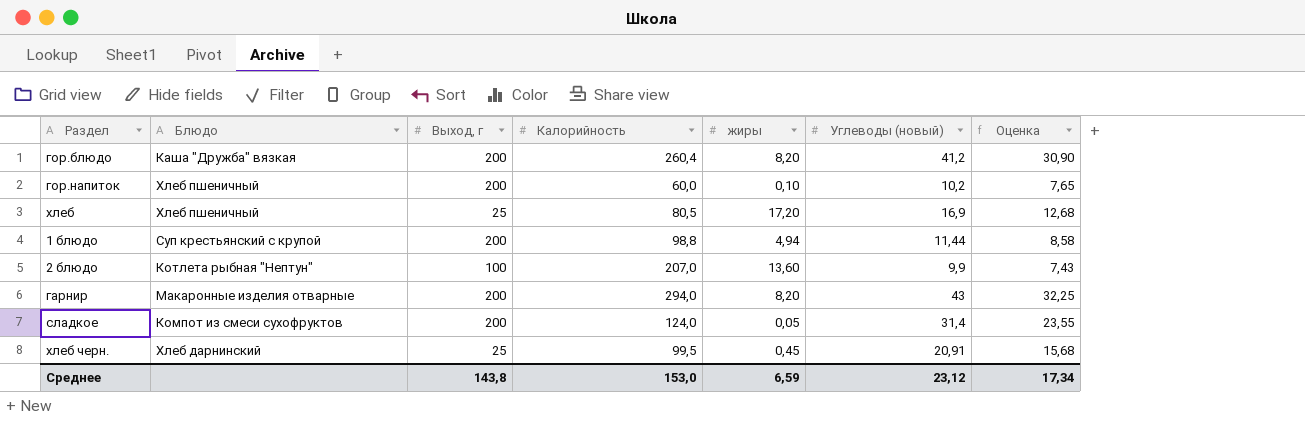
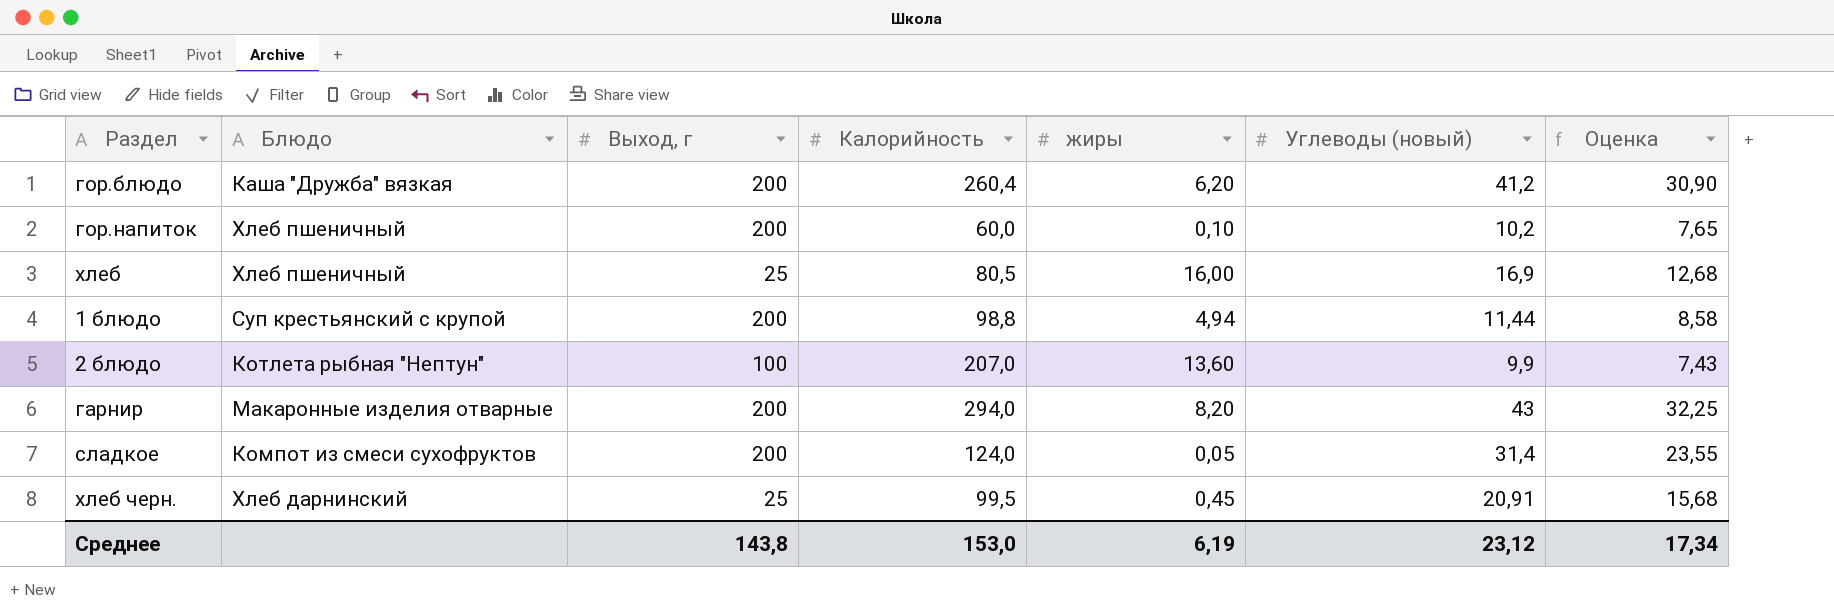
гор.блюдо | жиры: 8,20 -> 6,20
хлеб | жиры: 17,20 -> 16,00
Среднее | жиры: 6,59 -> 6,19

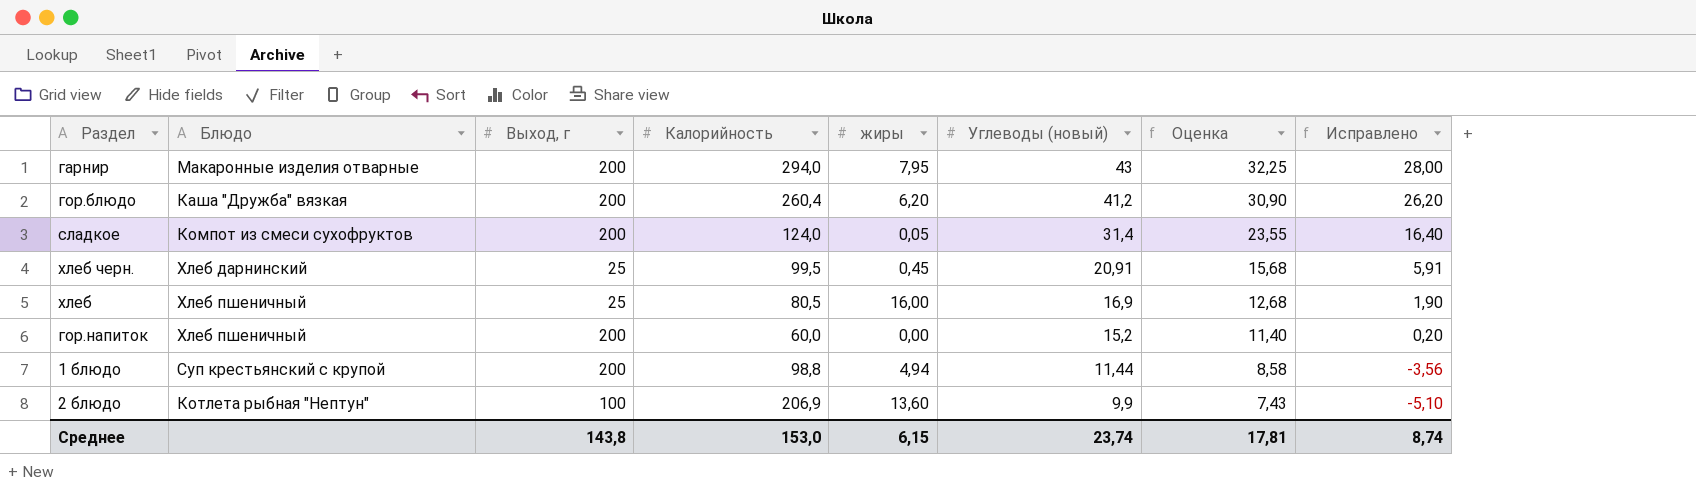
row order: none -> Углеводы (новый) descending
column Исправлено | formula: none -> [Углеводы (новый)] - 15
гарнир | жиры: 8,20 -> 7,95
гор.напиток | жиры: 0,10 -> 0,00
гор.напиток | Углеводы (новый): 10,2 -> 15,2
гор.напиток | Оценка: 7,65 -> 11,40
2 блюдо | Калорийность: 207,0 -> 206,9
Среднее | жиры: 6,19 -> 6,15
Среднее | Углеводы (новый): 23,12 -> 23,74
Среднее | Оценка: 17,34 -> 17,81

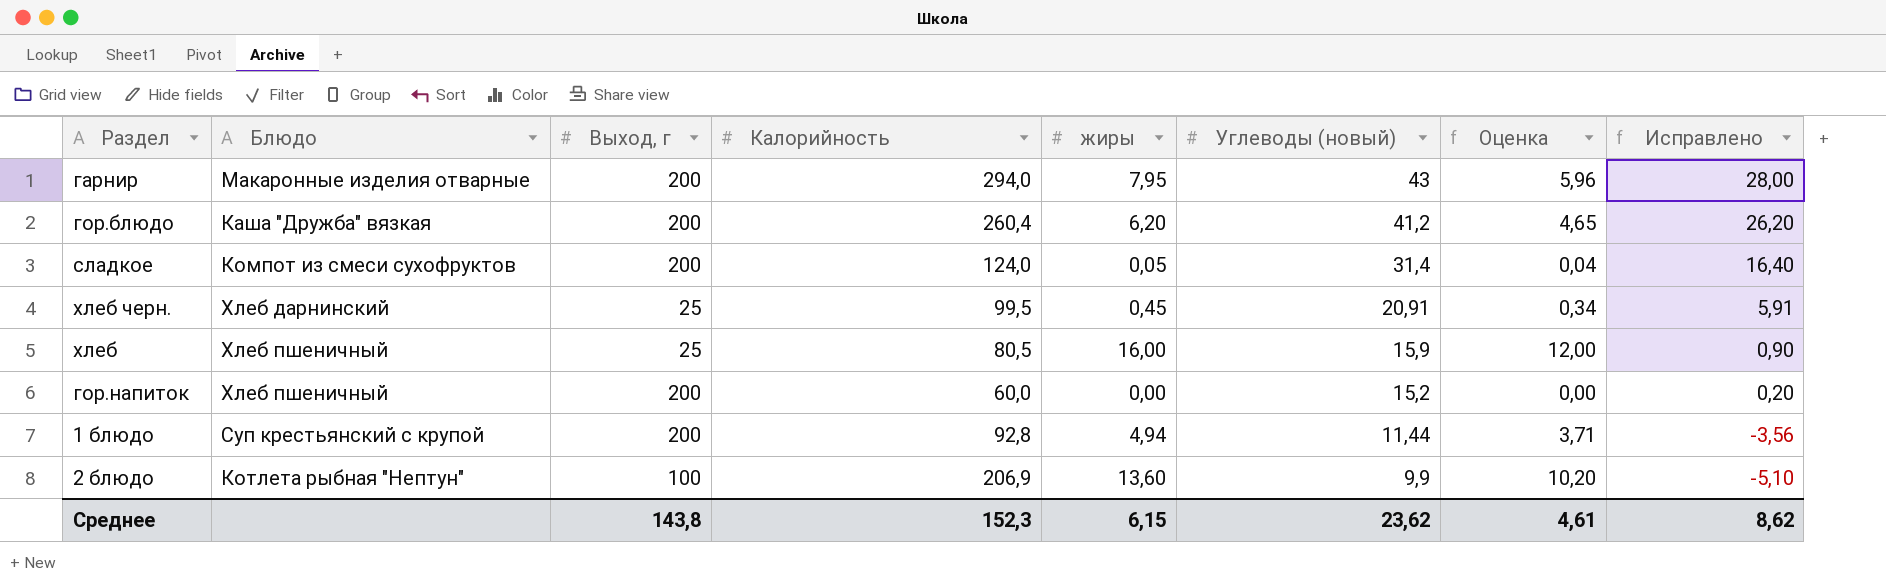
column Оценка | formula: [Углеводы (новый)] * 0,75 -> [жиры] * 0,75
хлеб | Углеводы (новый): 16,9 -> 15,9
хлеб | Исправлено: 1,90 -> 0,90
1 блюдо | Калорийность: 98,8 -> 92,8
Среднее | Калорийность: 153,0 -> 152,3
Среднее | Углеводы (новый): 23,74 -> 23,62
Среднее | Оценка: 17,81 -> 4,61
Среднее | Исправлено: 8,74 -> 8,62

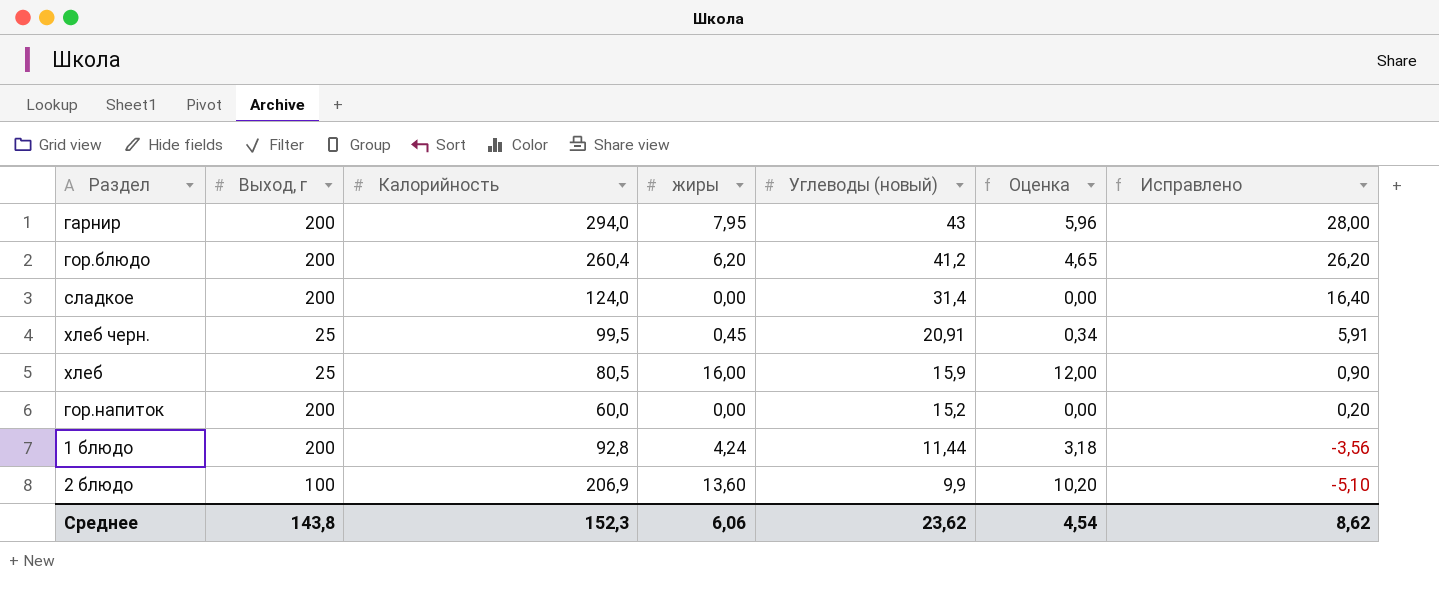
column Блюдо | position: 2 -> none
сладкое | жиры: 0,05 -> 0,00
сладкое | Оценка: 0,04 -> 0,00
1 блюдо | жиры: 4,94 -> 4,24
1 блюдо | Оценка: 3,71 -> 3,18
Среднее | жиры: 6,15 -> 6,06
Среднее | Оценка: 4,61 -> 4,54

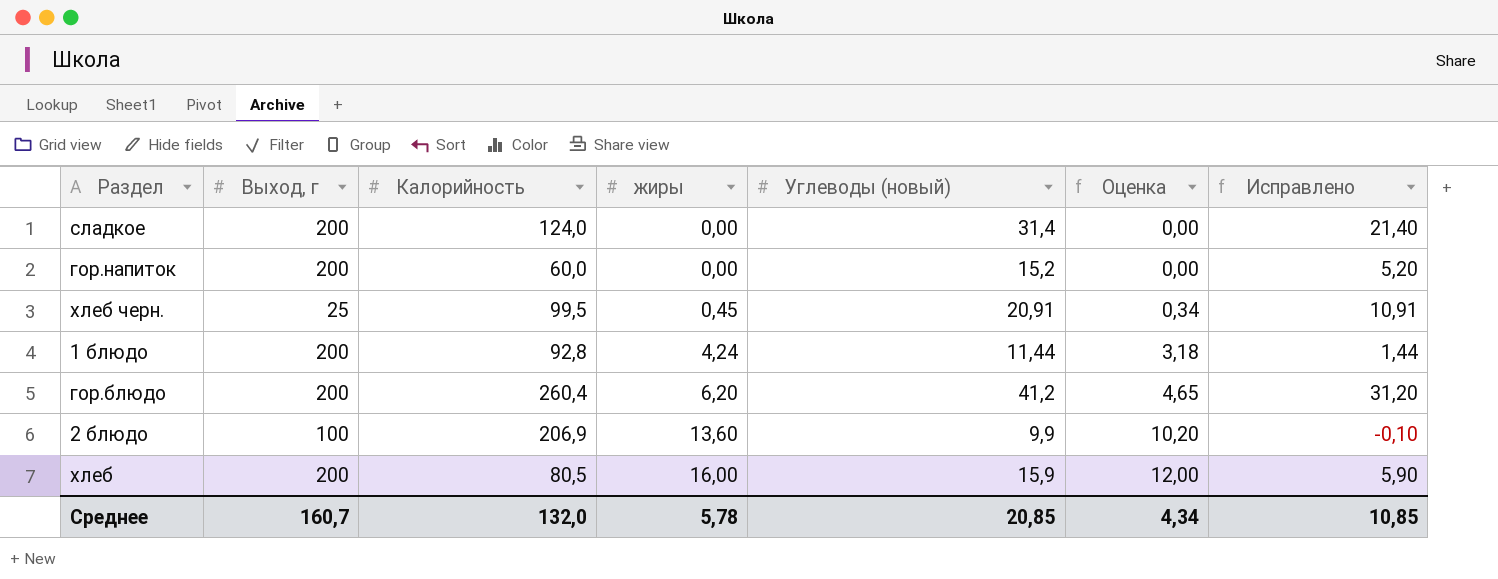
row order: Углеводы (новый) descending -> жиры ascending
column Исправлено | formula: [Углеводы (новый)] - 15 -> [Углеводы (новый)] - 10
row гарнир: 200 | 294,0 | 7,95 | 43 | 5,96 | 28,00 -> none
хлеб | Выход, г: 25 -> 200
Среднее | Выход, г: 143,8 -> 160,7
Среднее | Калорийность: 152,3 -> 132,0
Среднее | жиры: 6,06 -> 5,78
Среднее | Углеводы (новый): 23,62 -> 20,85
Среднее | Оценка: 4,54 -> 4,34
Среднее | Исправлено: 8,62 -> 10,85

